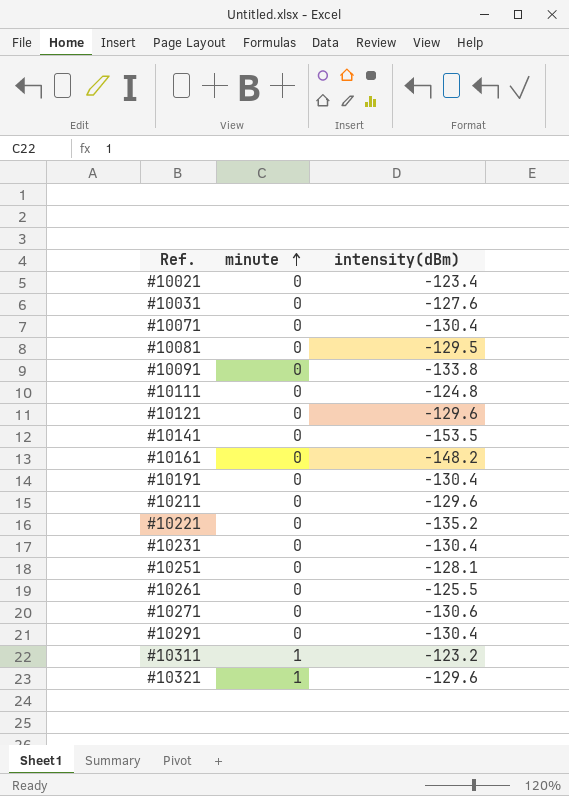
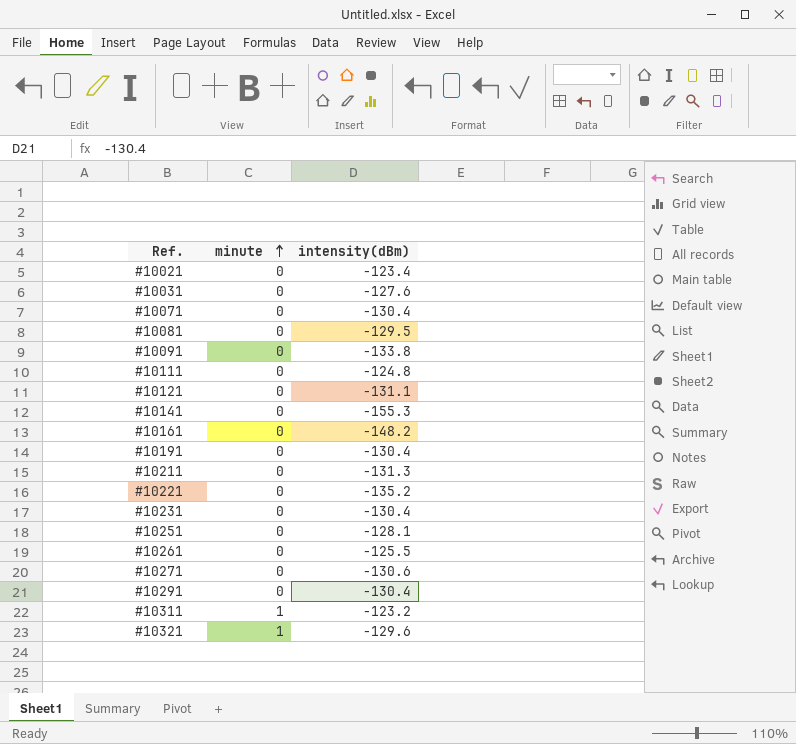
#10121 | intensity(dBm): -129.6 -> -131.1
#10141 | intensity(dBm): -153.5 -> -155.3
#10211 | intensity(dBm): -129.6 -> -131.3

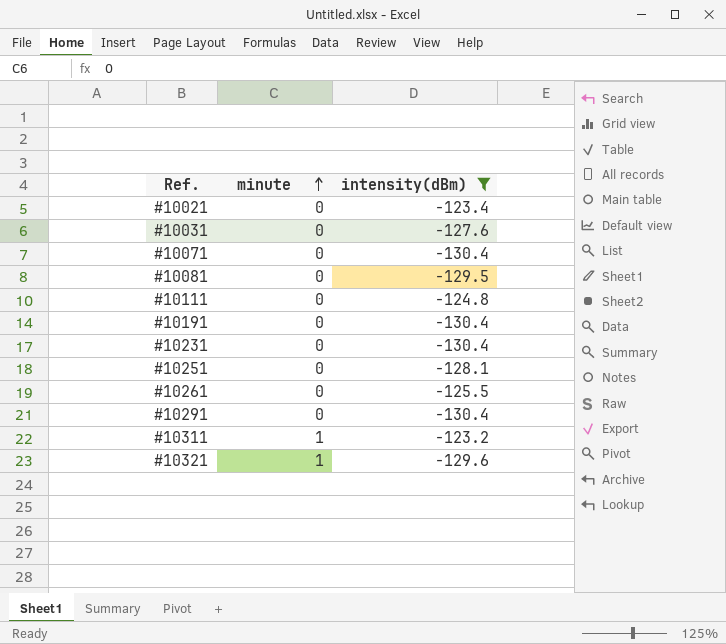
filter: none -> intensity(dBm) >= -130.4

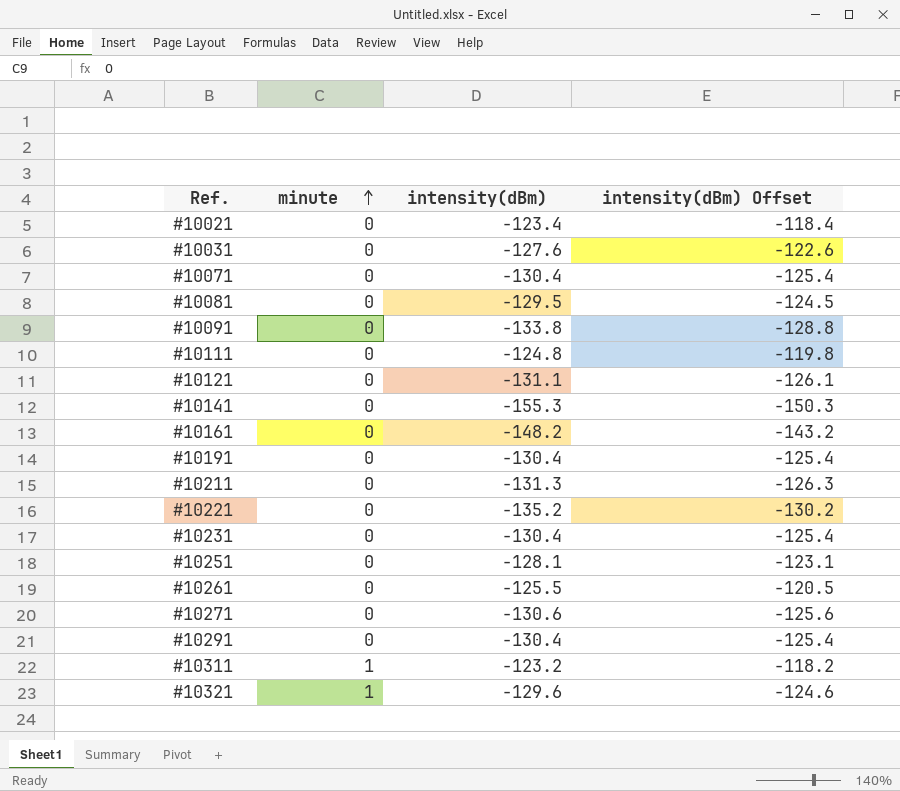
filter: intensity(dBm) >= -130.4 -> none
column intensity(dBm) Offset | formula: none -> [intensity(dBm)] + 5

